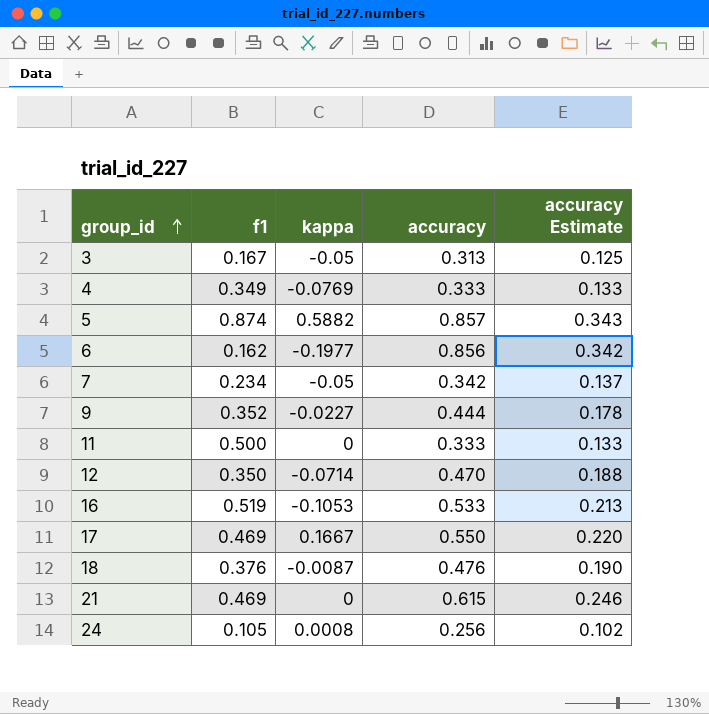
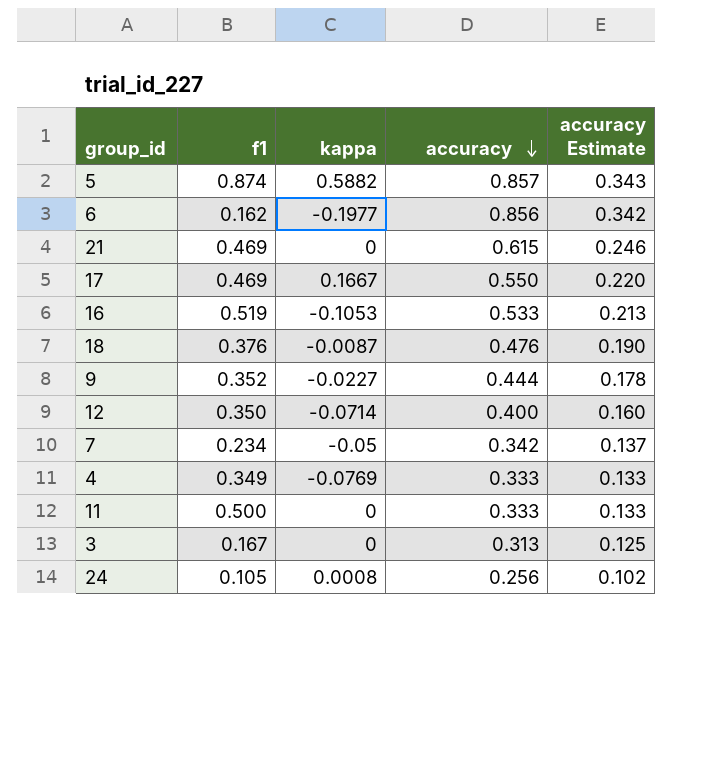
row order: group_id ascending -> accuracy descending
12 | accuracy: 0.470 -> 0.400
12 | accuracy Estimate: 0.188 -> 0.160
3 | kappa: -0.05 -> 0

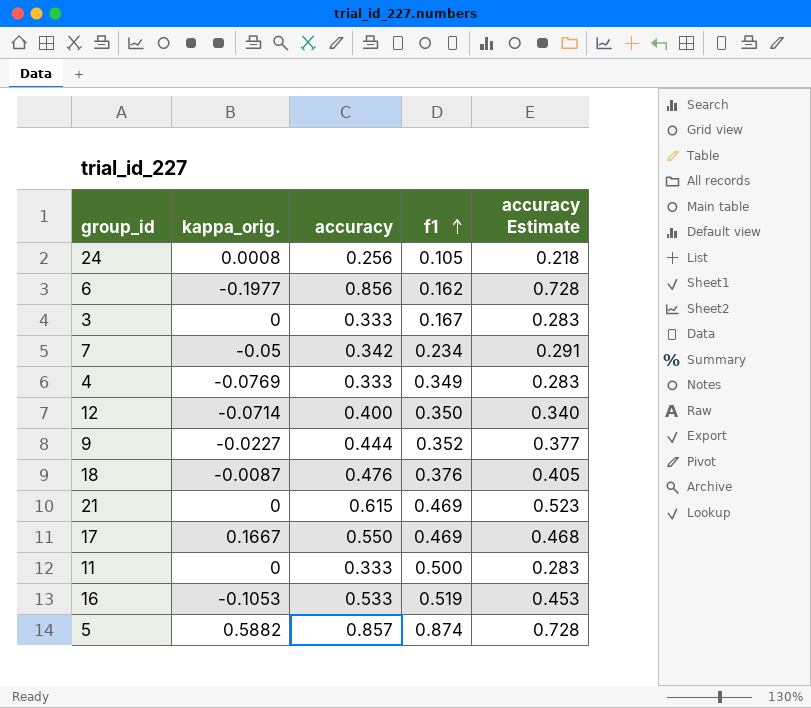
row order: accuracy descending -> f1 ascending
column name: kappa -> kappa_orig.
column f1 | position: 2 -> 4
column accuracy Estimate | formula: [accuracy] * 0.4 -> [accuracy] * 0.85
3 | accuracy: 0.313 -> 0.333

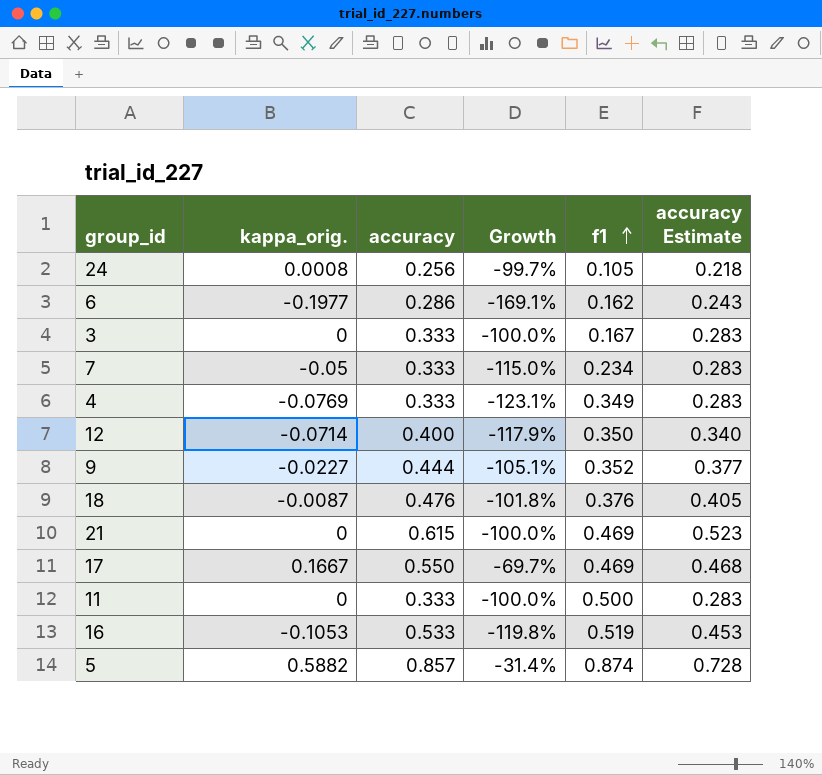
column Growth | formula: none -> ([kappa_orig.] - [accuracy]) / [accuracy]
6 | accuracy: 0.856 -> 0.286
6 | accuracy Estimate: 0.728 -> 0.243
7 | accuracy: 0.342 -> 0.333
7 | accuracy Estimate: 0.291 -> 0.283

